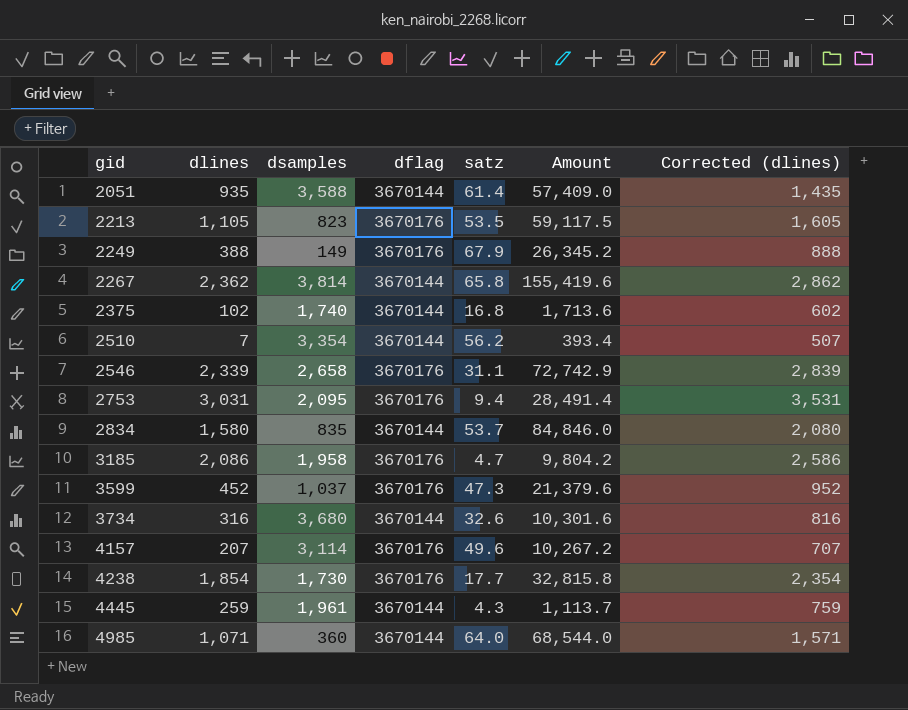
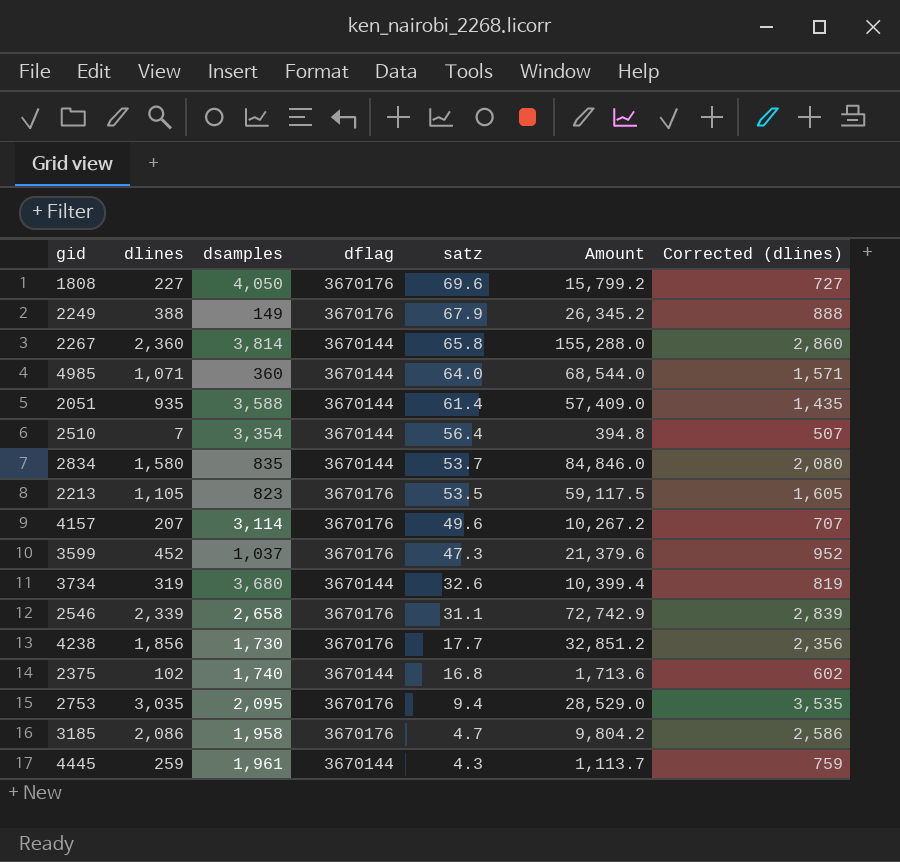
row order: gid ascending -> satz descending
row 1808: none -> 227 | 4,050 | 3670176 | 69.6 | 15,799.2 | 727
2267 | dlines: 2,362 -> 2,360
2267 | Amount: 155,419.6 -> 155,288.0
2267 | Corrected (dlines): 2,862 -> 2,860
2510 | satz: 56.2 -> 56.4
2510 | Amount: 393.4 -> 394.8
3734 | dlines: 316 -> 319
3734 | Amount: 10,301.6 -> 10,399.4
3734 | Corrected (dlines): 816 -> 819
4238 | dlines: 1,854 -> 1,856
4238 | Amount: 32,815.8 -> 32,851.2
4238 | Corrected (dlines): 2,354 -> 2,356
2753 | dlines: 3,031 -> 3,035
2753 | Amount: 28,491.4 -> 28,529.0
2753 | Corrected (dlines): 3,531 -> 3,535

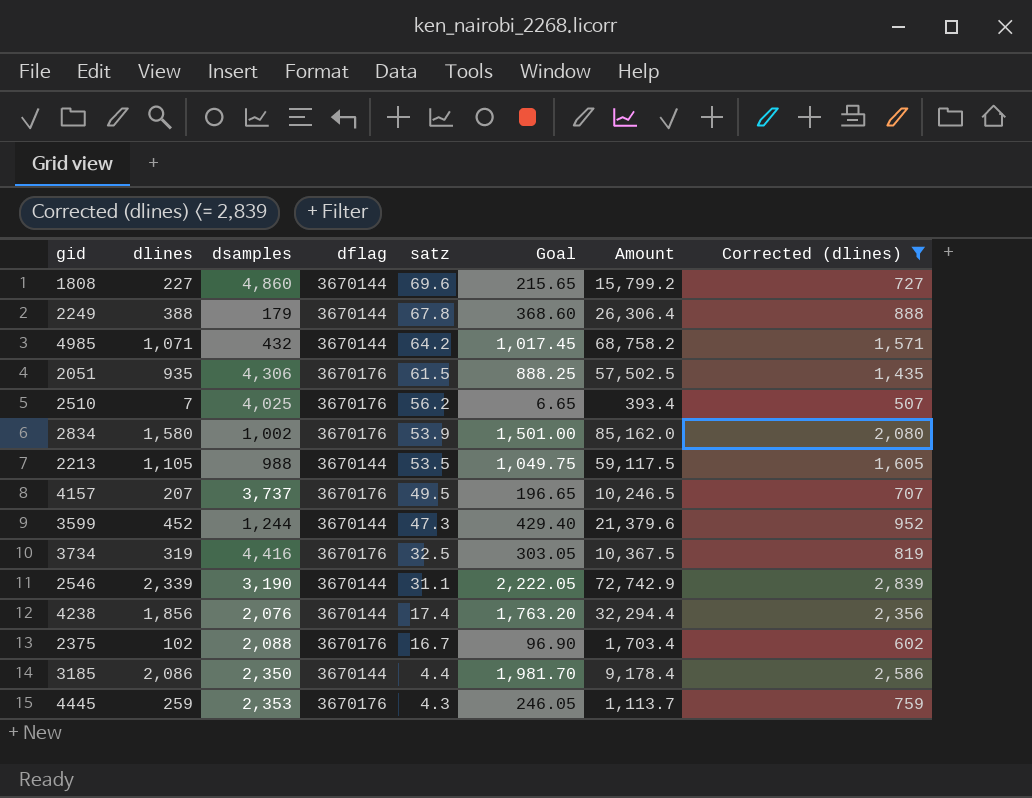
filter: none -> Corrected (dlines) <= 2,839
column Goal | formula: none -> [dlines] * 0.95
1808 | dsamples: 4,050 -> 4,860
1808 | dflag: 3670176 -> 3670144
2249 | dsamples: 149 -> 179
2249 | dflag: 3670176 -> 3670144
2249 | satz: 67.9 -> 67.8
2249 | Amount: 26,345.2 -> 26,306.4
4985 | dsamples: 360 -> 432
4985 | satz: 64.0 -> 64.2
4985 | Amount: 68,544.0 -> 68,758.2
2051 | dsamples: 3,588 -> 4,306
2051 | dflag: 3670144 -> 3670176
2051 | satz: 61.4 -> 61.5
2051 | Amount: 57,409.0 -> 57,502.5
2510 | dsamples: 3,354 -> 4,025
2510 | dflag: 3670144 -> 3670176
2510 | satz: 56.4 -> 56.2
2510 | Amount: 394.8 -> 393.4
2834 | dsamples: 835 -> 1,002
2834 | dflag: 3670144 -> 3670176
2834 | satz: 53.7 -> 53.9
2834 | Amount: 84,846.0 -> 85,162.0
2213 | dsamples: 823 -> 988
2213 | dflag: 3670176 -> 3670144
4157 | dsamples: 3,114 -> 3,737
4157 | satz: 49.6 -> 49.5
4157 | Amount: 10,267.2 -> 10,246.5
3599 | dsamples: 1,037 -> 1,244
3599 | dflag: 3670176 -> 3670144
3734 | dsamples: 3,680 -> 4,416
3734 | dflag: 3670144 -> 3670176
3734 | satz: 32.6 -> 32.5
3734 | Amount: 10,399.4 -> 10,367.5
2546 | dsamples: 2,658 -> 3,190
2546 | dflag: 3670176 -> 3670144
4238 | dsamples: 1,730 -> 2,076
4238 | dflag: 3670176 -> 3670144
4238 | satz: 17.7 -> 17.4
4238 | Amount: 32,851.2 -> 32,294.4
2375 | dsamples: 1,740 -> 2,088
2375 | dflag: 3670144 -> 3670176
2375 | satz: 16.8 -> 16.7
2375 | Amount: 1,713.6 -> 1,703.4
3185 | dsamples: 1,958 -> 2,350
3185 | dflag: 3670176 -> 3670144
3185 | satz: 4.7 -> 4.4
3185 | Amount: 9,804.2 -> 9,178.4
4445 | dsamples: 1,961 -> 2,353
4445 | dflag: 3670144 -> 3670176

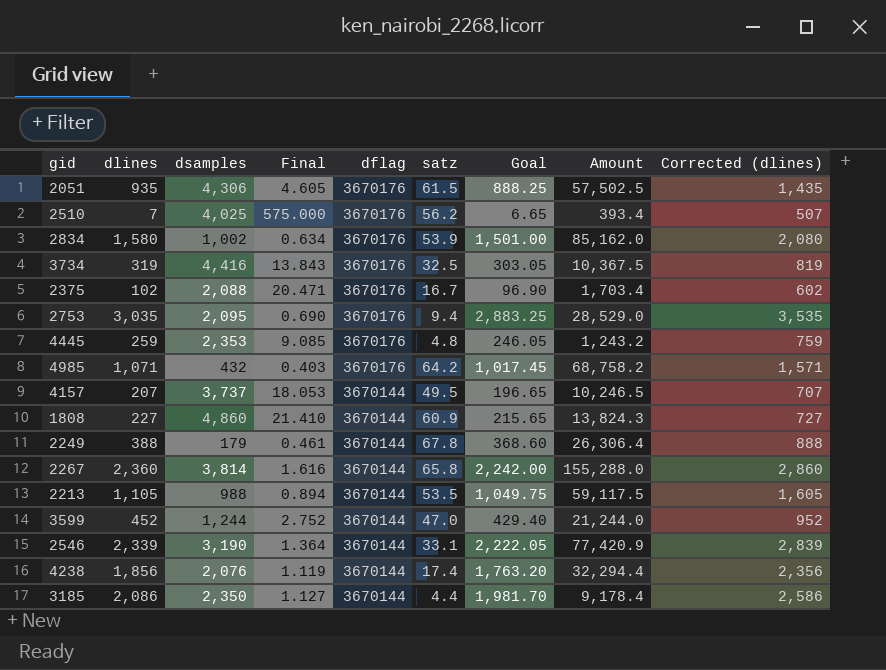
filter: Corrected (dlines) <= 2,839 -> none
row order: satz descending -> dflag descending
column Final | formula: none -> [dsamples] / [dlines]
4445 | satz: 4.3 -> 4.8
4445 | Amount: 1,113.7 -> 1,243.2
4985 | dflag: 3670144 -> 3670176
4157 | dflag: 3670176 -> 3670144
1808 | satz: 69.6 -> 60.9
1808 | Amount: 15,799.2 -> 13,824.3
3599 | satz: 47.3 -> 47.0
3599 | Amount: 21,379.6 -> 21,244.0
2546 | satz: 31.1 -> 33.1
2546 | Amount: 72,742.9 -> 77,420.9

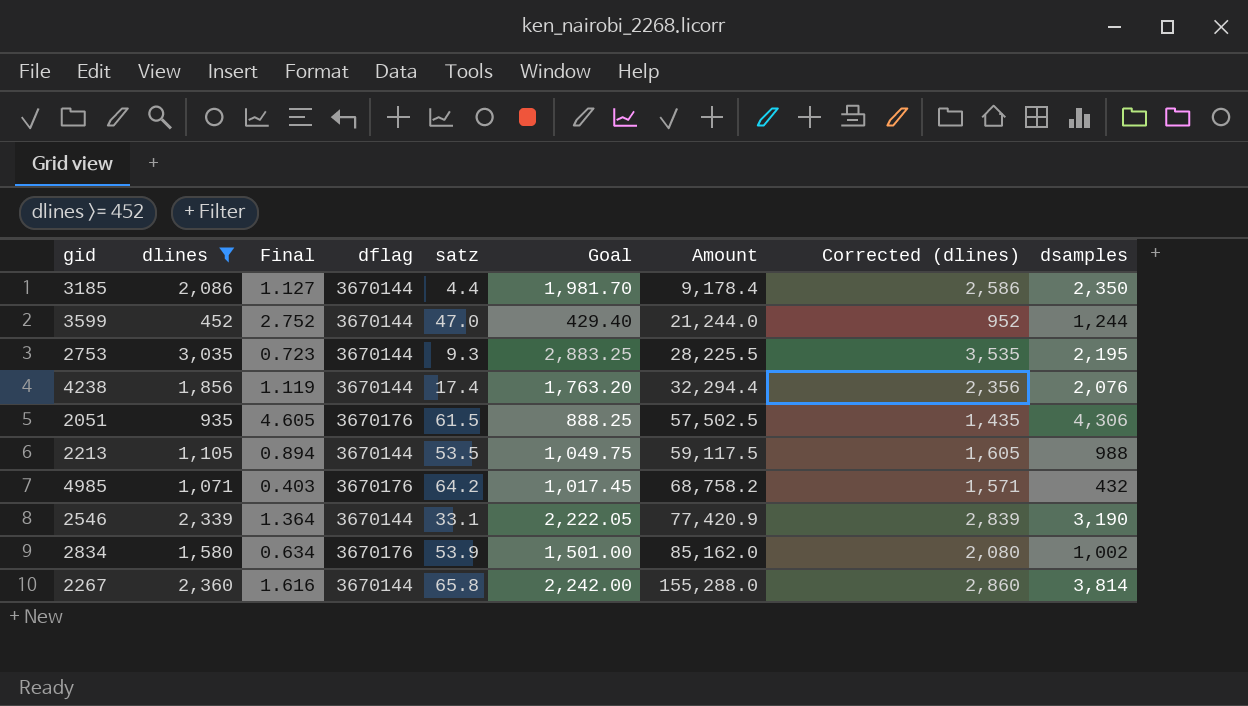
filter: none -> dlines >= 452
row order: dflag descending -> Amount ascending
column dsamples | position: 3 -> 9
2753 | Final: 0.690 -> 0.723
2753 | dflag: 3670176 -> 3670144
2753 | satz: 9.4 -> 9.3
2753 | Amount: 28,529.0 -> 28,225.5
2753 | dsamples: 2,095 -> 2,195

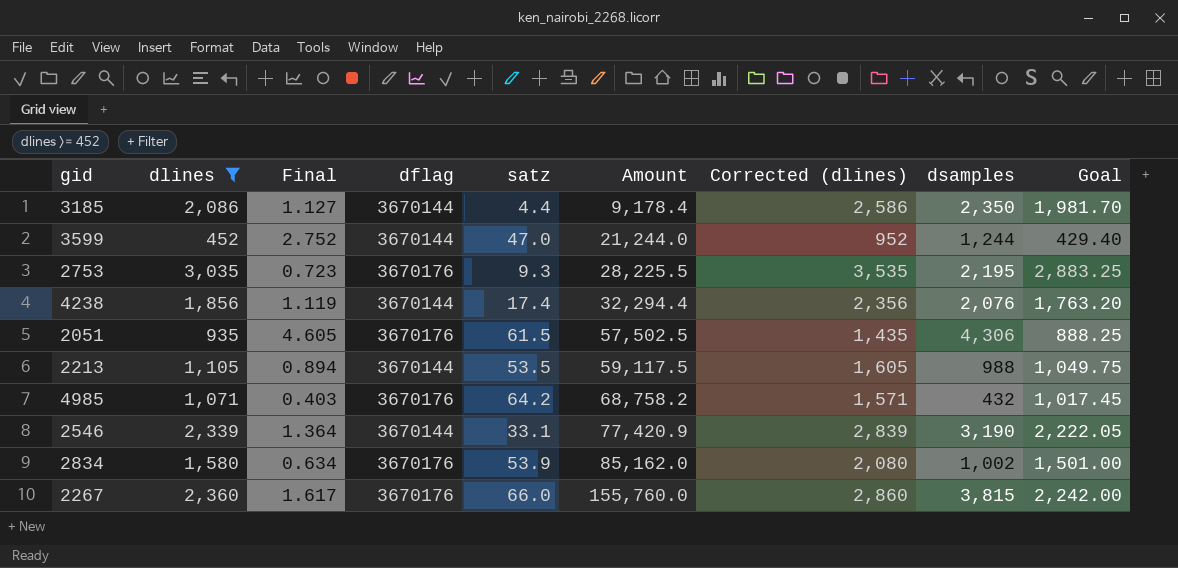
column Goal | position: 6 -> 9
2753 | dflag: 3670144 -> 3670176
2267 | Final: 1.616 -> 1.617
2267 | dflag: 3670144 -> 3670176
2267 | satz: 65.8 -> 66.0
2267 | Amount: 155,288.0 -> 155,760.0
2267 | dsamples: 3,814 -> 3,815

